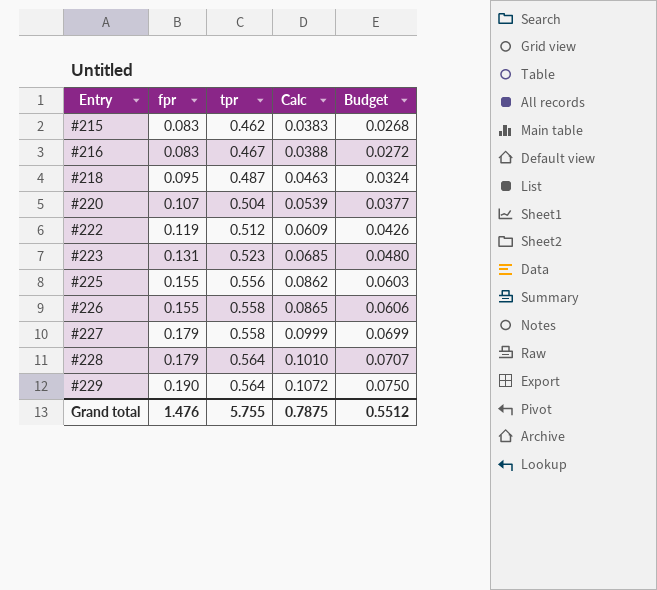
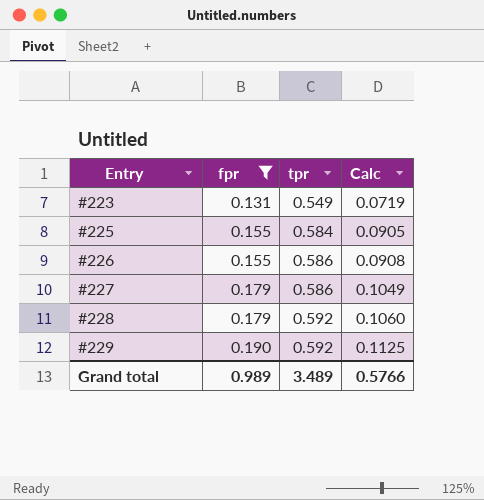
filter: none -> fpr >= 0.131
column Budget | formula: [Calc] * 0.7 -> none
#223 | tpr: 0.523 -> 0.549
#223 | Calc: 0.0685 -> 0.0719
#225 | tpr: 0.556 -> 0.584
#225 | Calc: 0.0862 -> 0.0905
#226 | tpr: 0.558 -> 0.586
#226 | Calc: 0.0865 -> 0.0908
#227 | tpr: 0.558 -> 0.586
#227 | Calc: 0.0999 -> 0.1049
#228 | tpr: 0.564 -> 0.592
#228 | Calc: 0.1010 -> 0.1060
#229 | tpr: 0.564 -> 0.592
#229 | Calc: 0.1072 -> 0.1125
Grand total | fpr: 1.476 -> 0.989
Grand total | tpr: 5.755 -> 3.489
Grand total | Calc: 0.7875 -> 0.5766

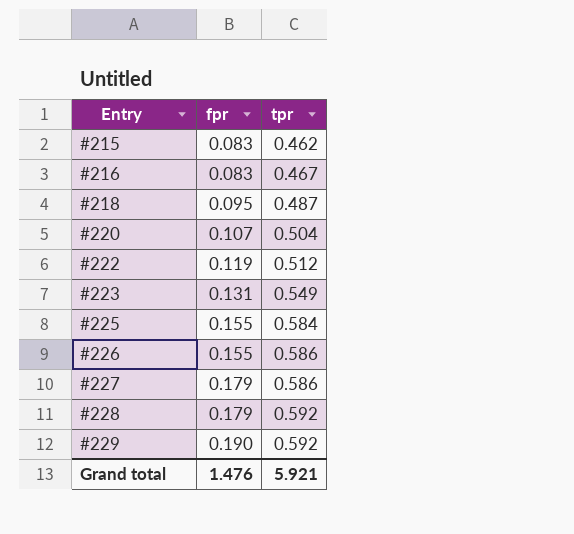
filter: fpr >= 0.131 -> none
column Calc | formula: [fpr] * [tpr] -> none
Grand total | fpr: 0.989 -> 1.476
Grand total | tpr: 3.489 -> 5.921

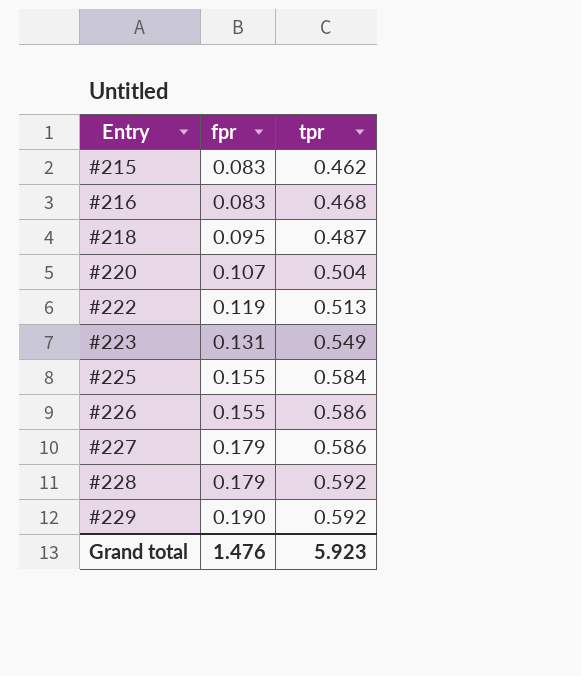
#216 | tpr: 0.467 -> 0.468
#222 | tpr: 0.512 -> 0.513
Grand total | tpr: 5.921 -> 5.923

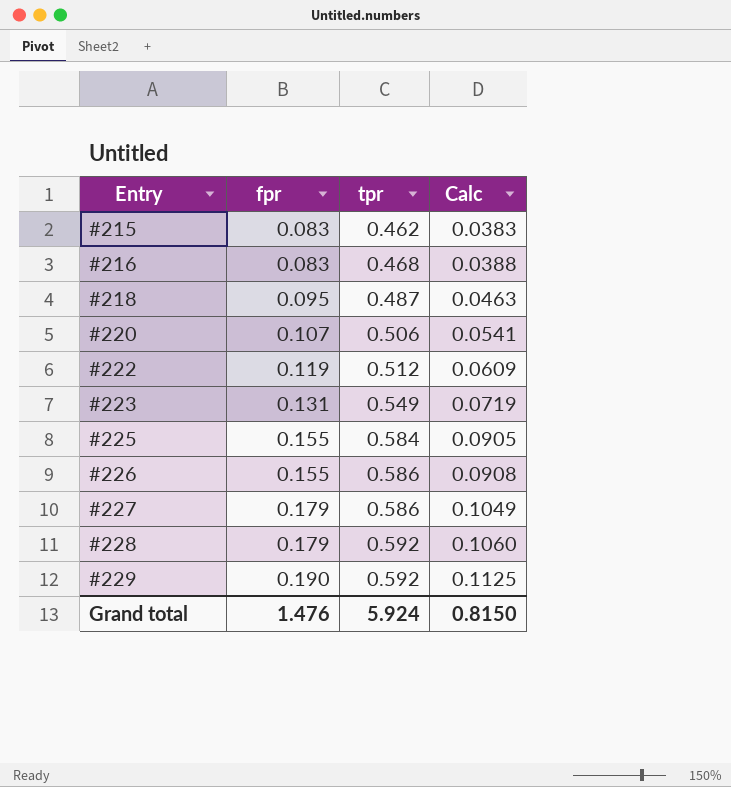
column Calc | formula: none -> [fpr] * [tpr]
#220 | tpr: 0.504 -> 0.506
#222 | tpr: 0.513 -> 0.512
Grand total | tpr: 5.923 -> 5.924

